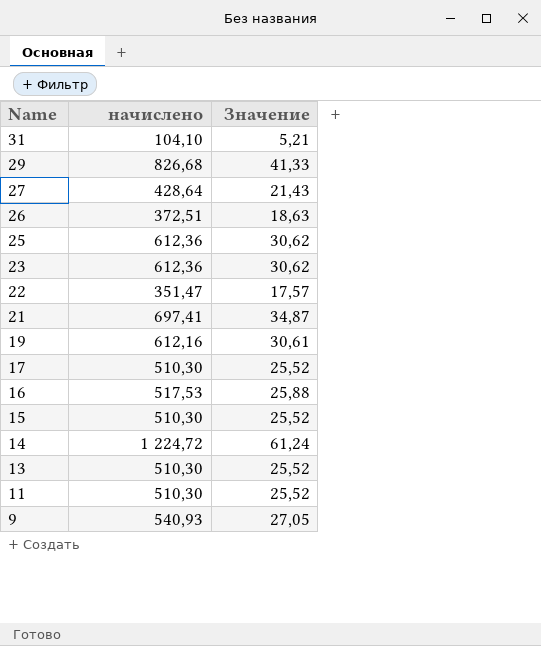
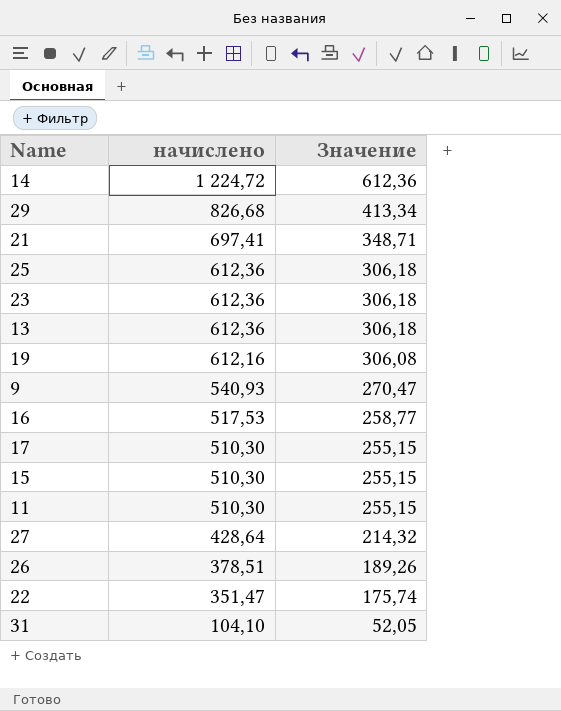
row order: Name descending -> начислено descending
column Значение | formula: [начислено] * 0,05 -> [начислено] * 0,5
13 | начислено: 510,30 -> 612,36
26 | начислено: 372,51 -> 378,51

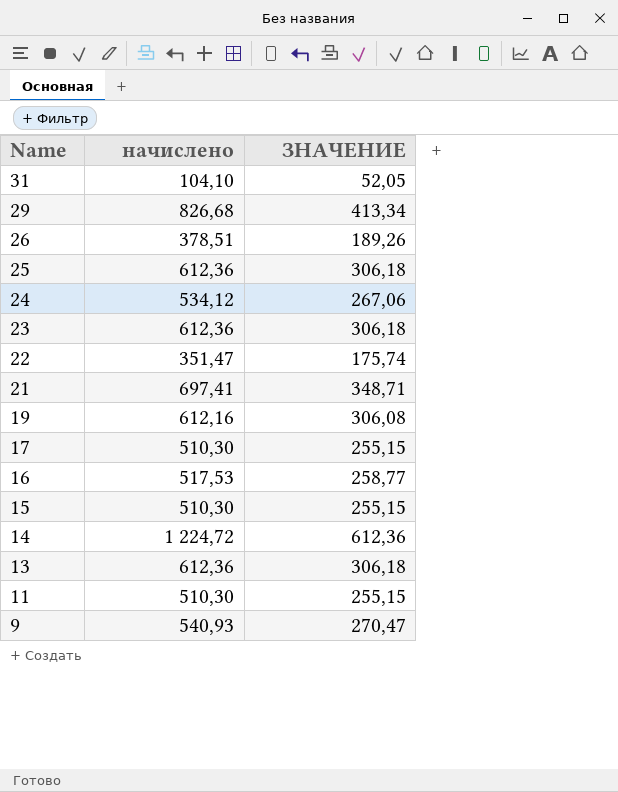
row order: начислено descending -> Name descending
column name: Значение -> ЗНАЧЕНИЕ
row 27: 428,64 | 214,32 -> none
row 24: none -> 534,12 | 267,06

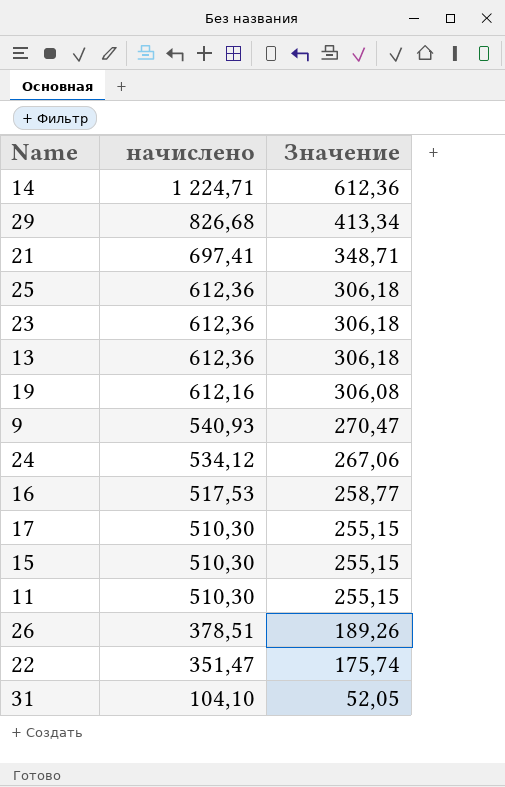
row order: Name descending -> начислено descending
column name: ЗНАЧЕНИЕ -> Значение
14 | начислено: 1 224,72 -> 1 224,71

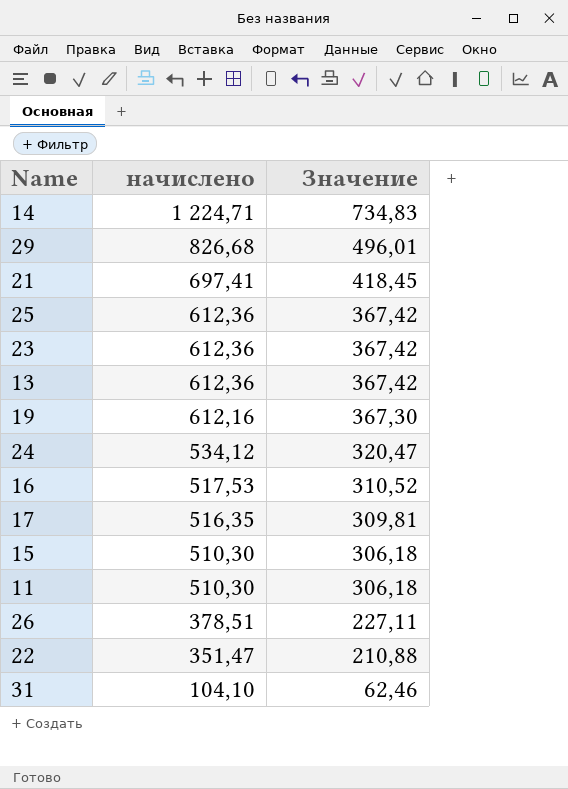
column Значение | formula: [начислено] * 0,5 -> [начислено] * 0,6
row 9: 540,93 | 270,47 -> none
17 | начислено: 510,30 -> 516,35

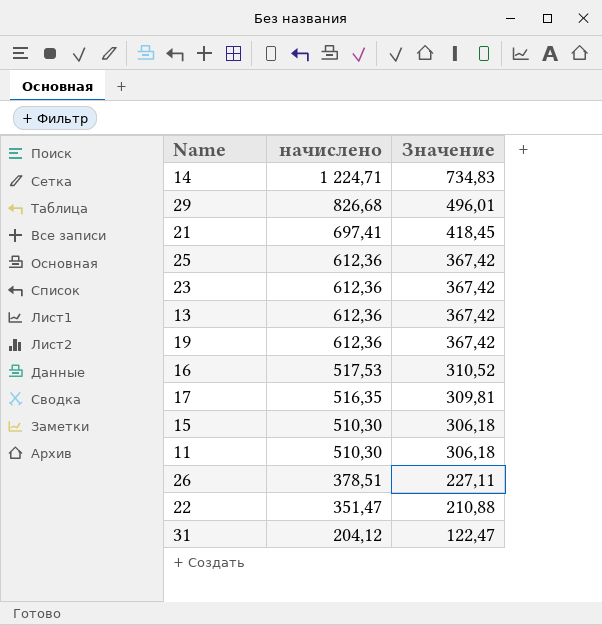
row 24: 534,12 | 320,47 -> none
19 | начислено: 612,16 -> 612,36
19 | Значение: 367,30 -> 367,42
31 | начислено: 104,10 -> 204,12
31 | Значение: 62,46 -> 122,47

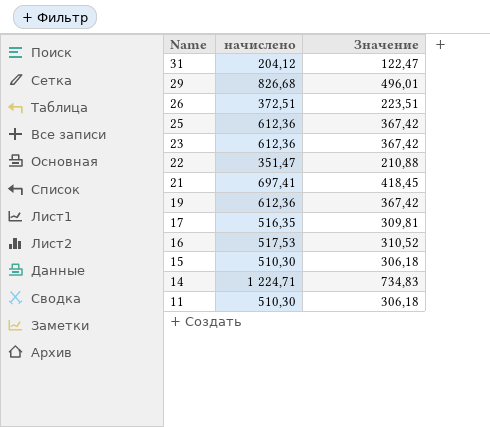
row order: начислено descending -> Name descending
row 13: 612,36 | 367,42 -> none
26 | начислено: 378,51 -> 372,51
26 | Значение: 227,11 -> 223,51

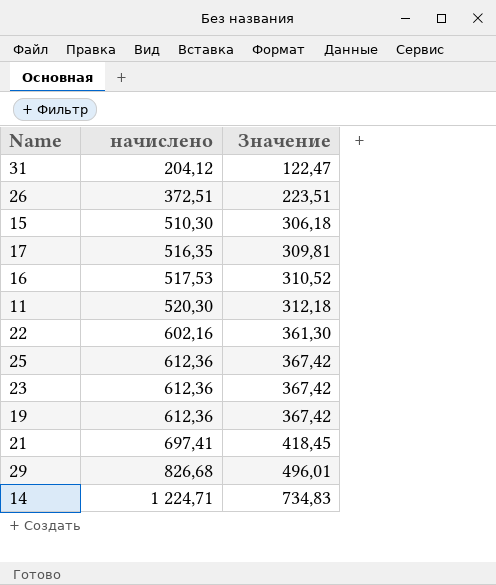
row order: Name descending -> начислено ascending
11 | начислено: 510,30 -> 520,30
11 | Значение: 306,18 -> 312,18
22 | начислено: 351,47 -> 602,16
22 | Значение: 210,88 -> 361,30

